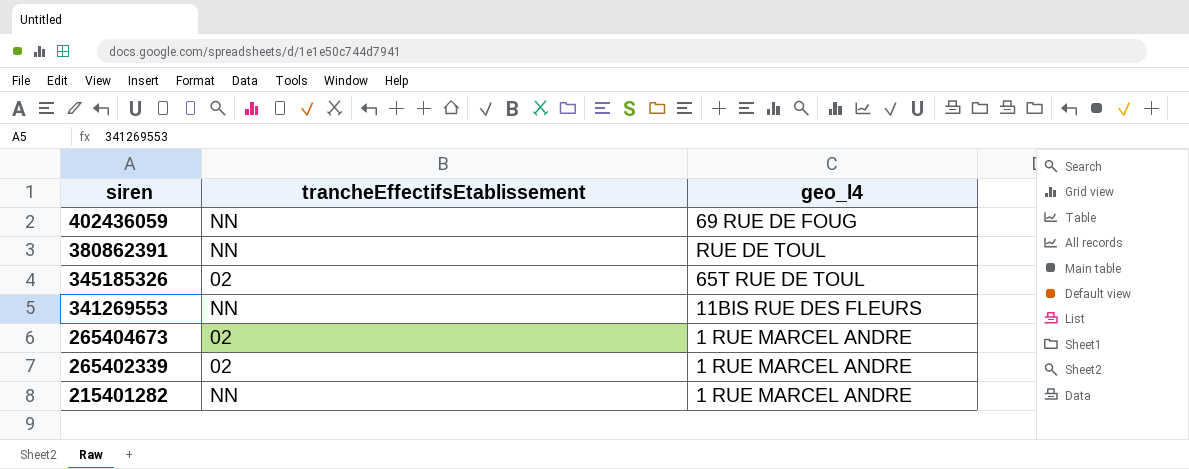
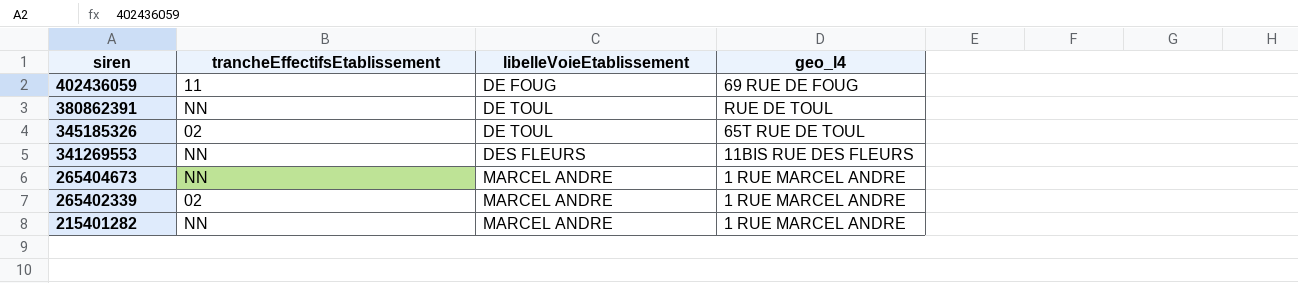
column libelleVoieEtablissement | position: none -> 3
402436059 | trancheEffectifsEtablissement: NN -> 11
265404673 | trancheEffectifsEtablissement: 02 -> NN

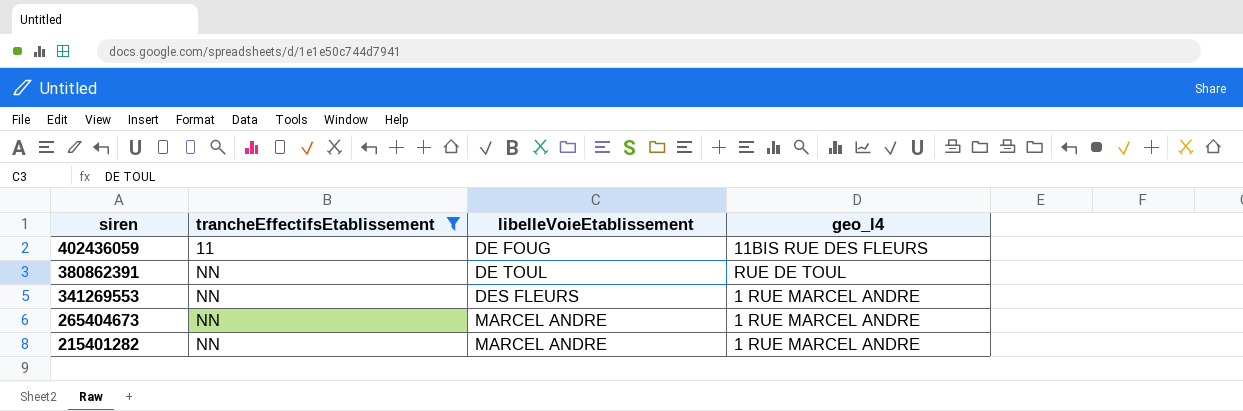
filter: none -> trancheEffectifsEtablissement != 02
402436059 | geo_l4: 69 RUE DE FOUG -> 11BIS RUE DES FLEURS
341269553 | geo_l4: 11BIS RUE DES FLEURS -> 1 RUE MARCEL ANDRE

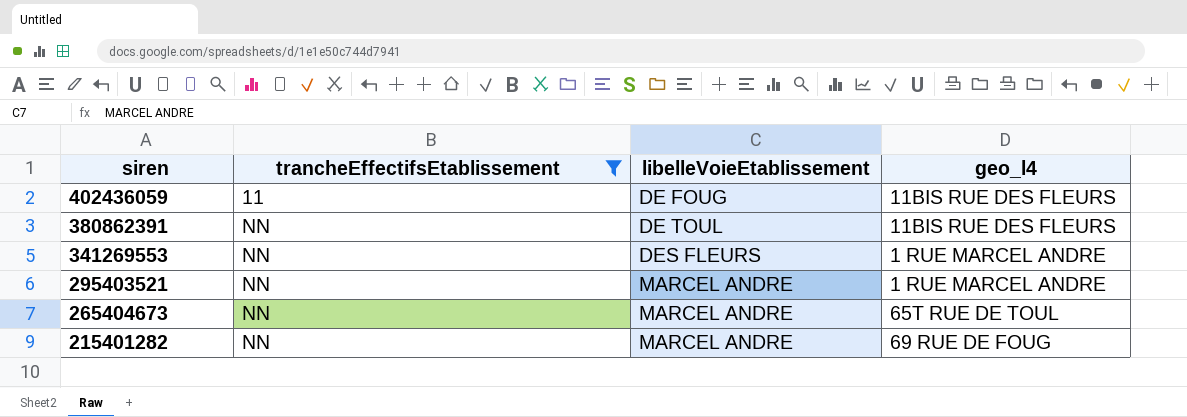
380862391 | geo_l4: RUE DE TOUL -> 11BIS RUE DES FLEURS
row 295403521: none -> NN | MARCEL ANDRE | 1 RUE MARCEL ANDRE
265404673 | geo_l4: 1 RUE MARCEL ANDRE -> 65T RUE DE TOUL
215401282 | geo_l4: 1 RUE MARCEL ANDRE -> 69 RUE DE FOUG

